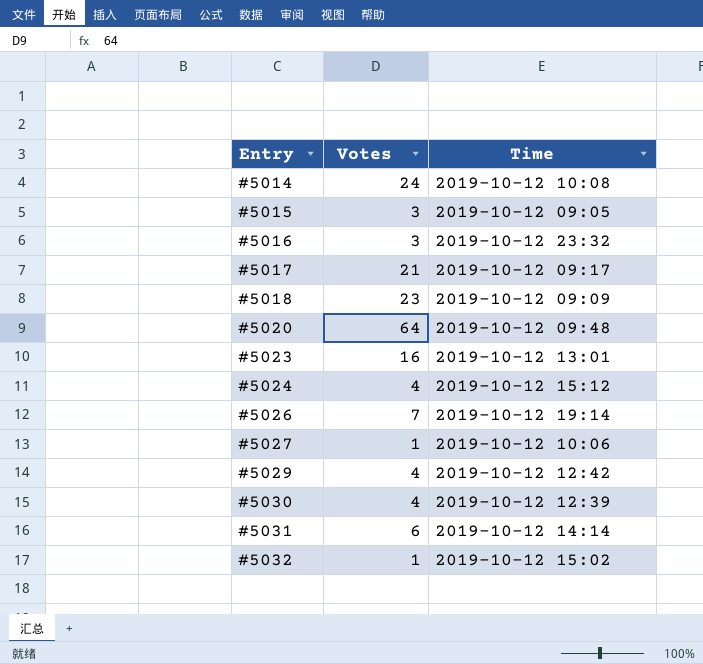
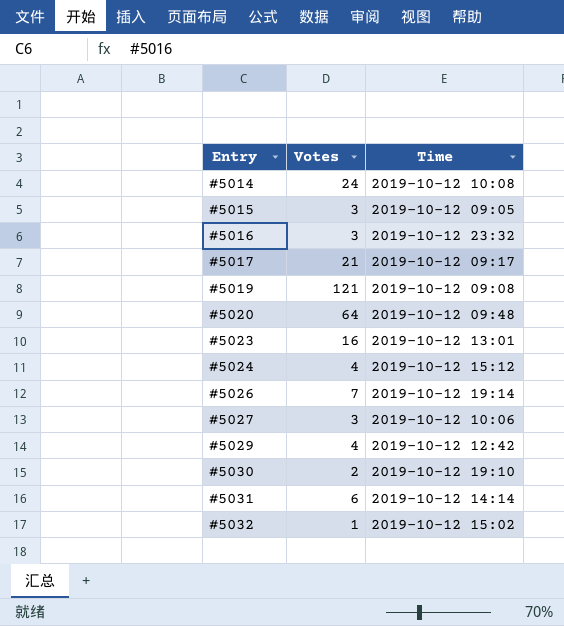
row #5018: 23 | 2019-10-12 09:09 -> none
row #5019: none -> 121 | 2019-10-12 09:08
#5027 | Votes: 1 -> 3
#5030 | Votes: 4 -> 2
#5030 | Time: 2019-10-12 12:39 -> 2019-10-12 19:10

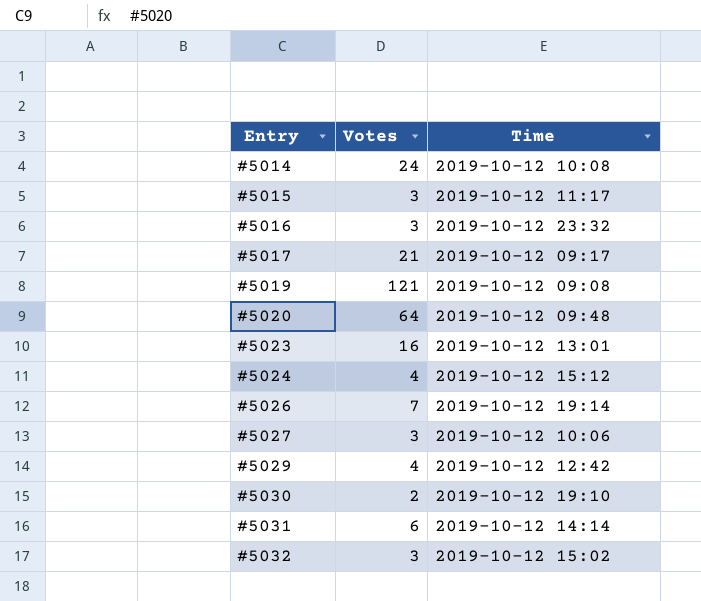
#5015 | Time: 2019-10-12 09:05 -> 2019-10-12 11:17
#5032 | Votes: 1 -> 3

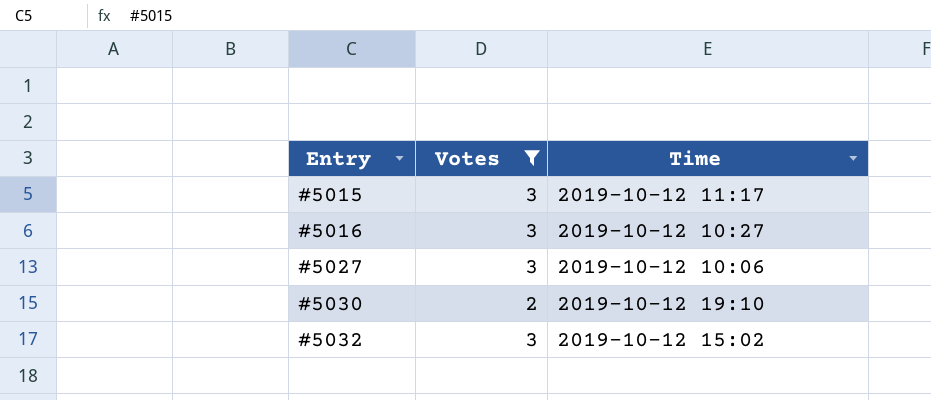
filter: none -> Votes <= 3
#5016 | Time: 2019-10-12 23:32 -> 2019-10-12 10:27

